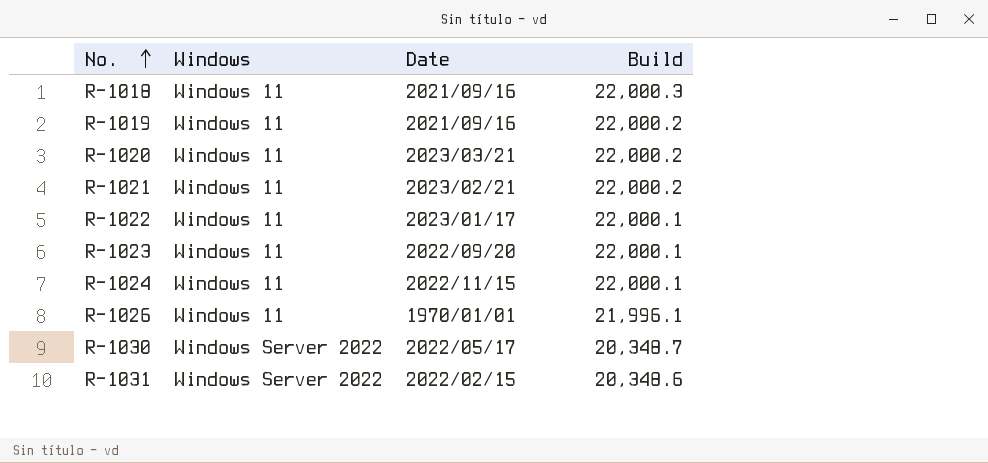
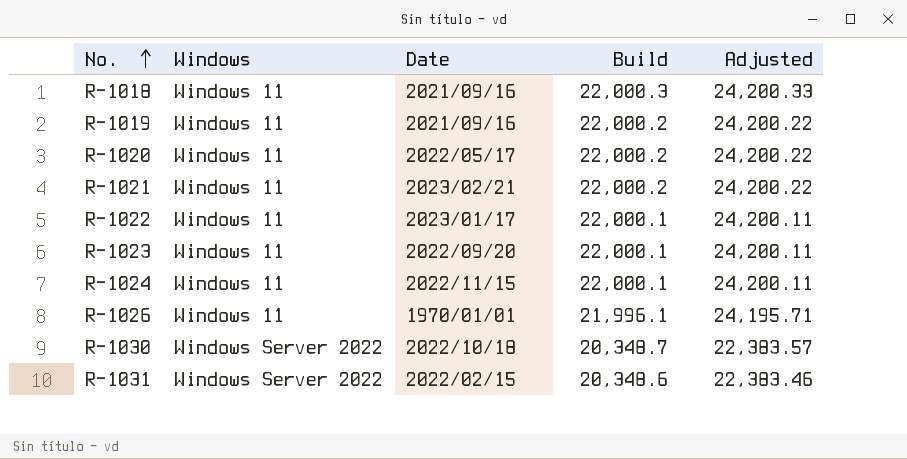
column Adjusted | formula: none -> [Build] * 1.1
R-1020 | Date: 2023/03/21 -> 2022/05/17
R-1030 | Date: 2022/05/17 -> 2022/10/18

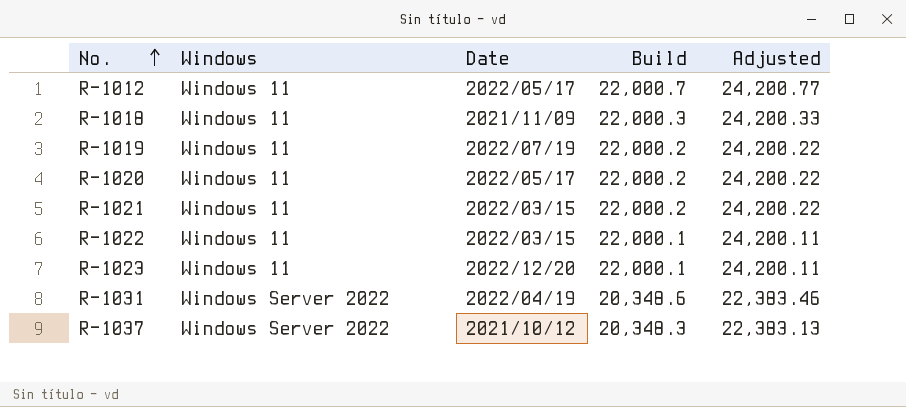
row R-1024: Windows 11 | 2022/11/15 | 22,000.1 | 24,200.11 -> none
row R-1026: Windows 11 | 1970/01/01 | 21,996.1 | 24,195.71 -> none
row R-1030: Windows Server 2022 | 2022/10/18 | 20,348.7 | 22,383.57 -> none
row R-1012: none -> Windows 11 | 2022/05/17 | 22,000.7 | 24,200.77
R-1018 | Date: 2021/09/16 -> 2021/11/09
R-1019 | Date: 2021/09/16 -> 2022/07/19
R-1021 | Date: 2023/02/21 -> 2022/03/15
R-1022 | Date: 2023/01/17 -> 2022/03/15
R-1023 | Date: 2022/09/20 -> 2022/12/20
R-1031 | Date: 2022/02/15 -> 2022/04/19
row R-1037: none -> Windows Server 2022 | 2021/10/12 | 20,348.3 | 22,383.13

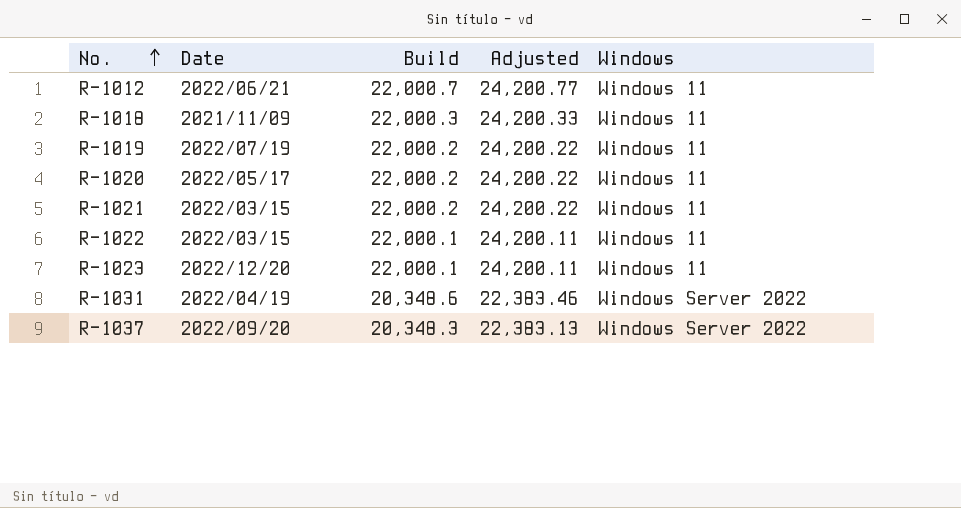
column Windows | position: 2 -> 5
R-1012 | Date: 2022/05/17 -> 2022/06/21
R-1037 | Date: 2021/10/12 -> 2022/09/20

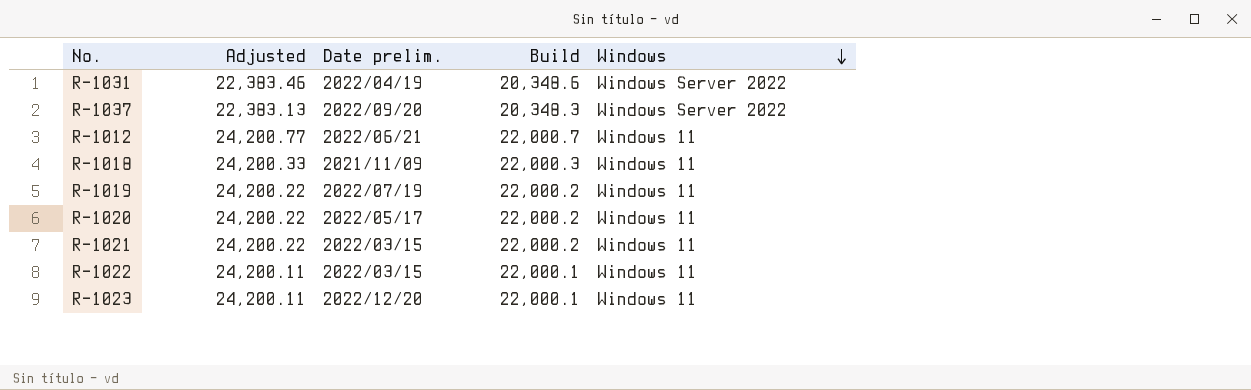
row order: No. ascending -> Windows descending
column Adjusted | position: 4 -> 2
column name: Date -> Date prelim.

